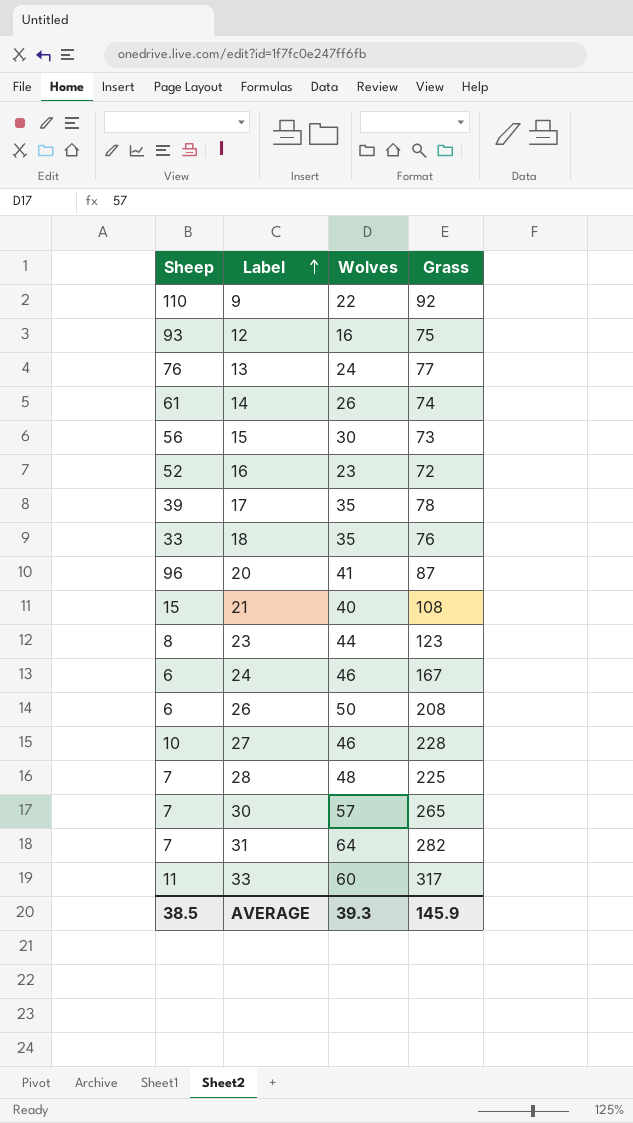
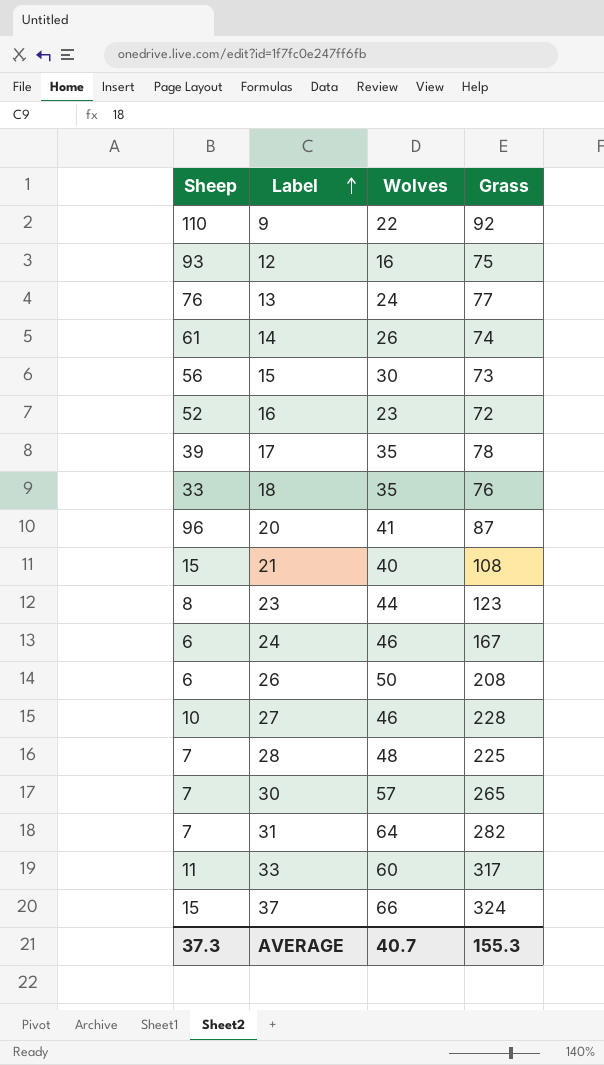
row 37: none -> 15 | 66 | 324
AVERAGE | Sheep: 38.5 -> 37.3
AVERAGE | Wolves: 39.3 -> 40.7
AVERAGE | Grass: 145.9 -> 155.3

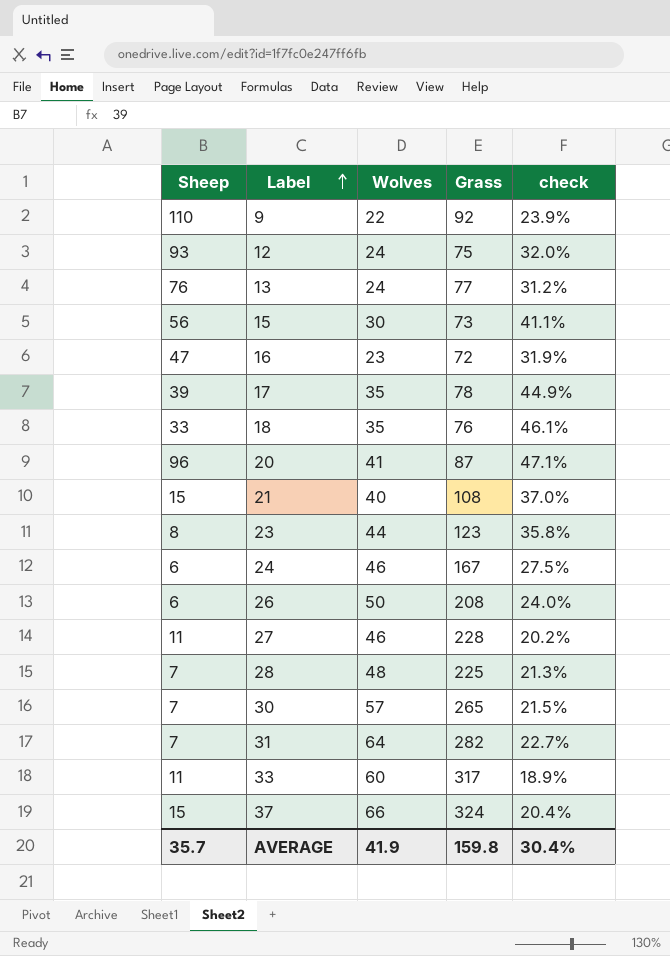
column check | formula: none -> [Wolves] / [Grass]
row 14: 61 | 26 | 74 -> none
12 | Wolves: 16 -> 24
16 | Sheep: 52 -> 47
27 | Sheep: 10 -> 11
AVERAGE | Sheep: 37.3 -> 35.7
AVERAGE | Wolves: 40.7 -> 41.9
AVERAGE | Grass: 155.3 -> 159.8

